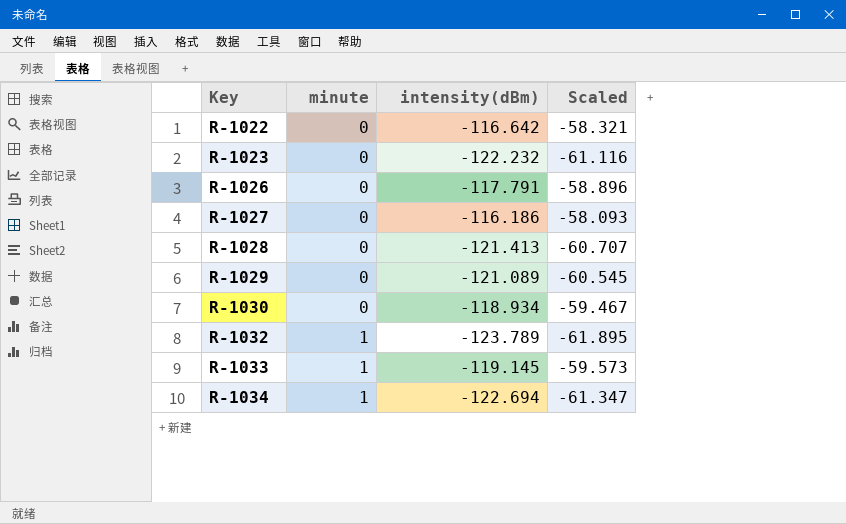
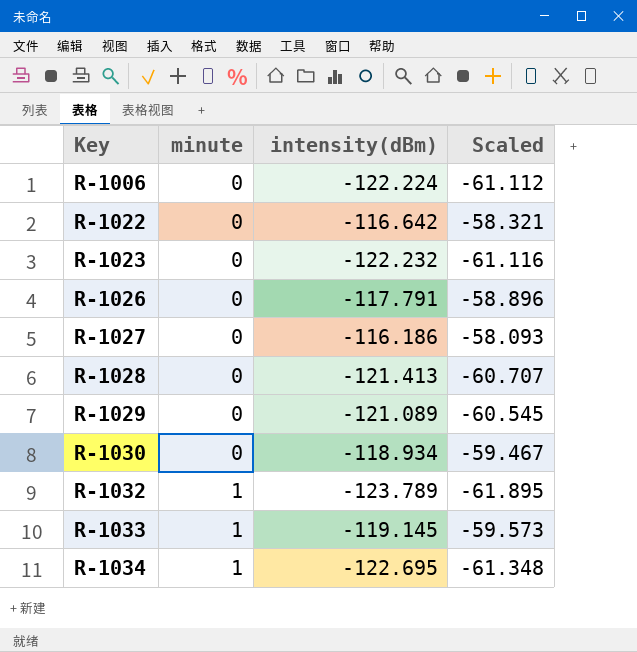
row R-1006: none -> 0 | -122.224 | -61.112
R-1034 | intensity(dBm): -122.694 -> -122.695
R-1034 | Scaled: -61.347 -> -61.348

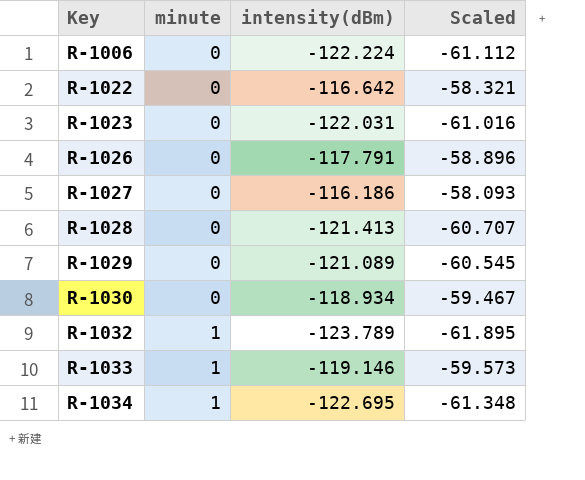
R-1023 | intensity(dBm): -122.232 -> -122.031
R-1023 | Scaled: -61.116 -> -61.016
R-1033 | intensity(dBm): -119.145 -> -119.146

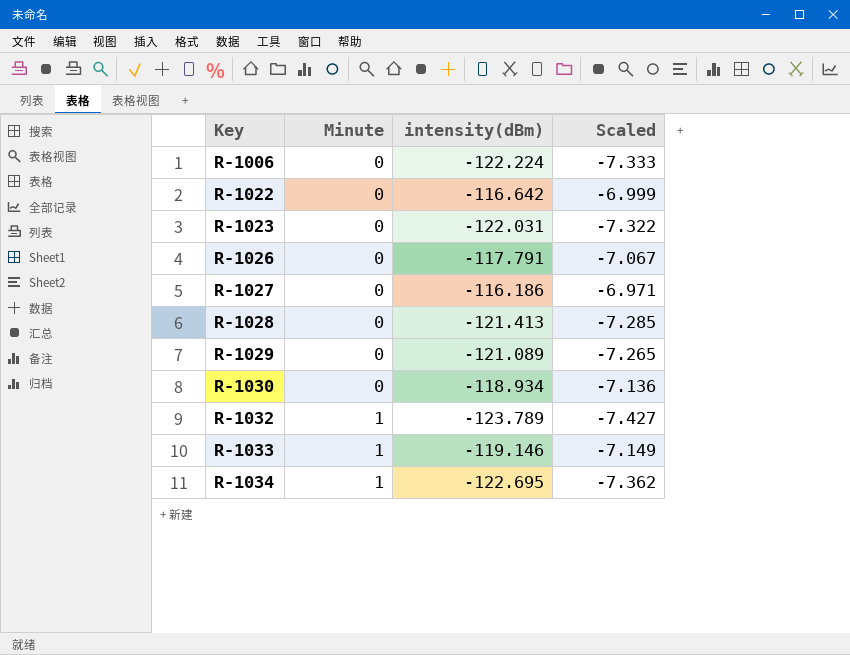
column name: minute -> Minute
column Scaled | formula: [intensity(dBm)] * 0.5 -> [intensity(dBm)] * 0.06

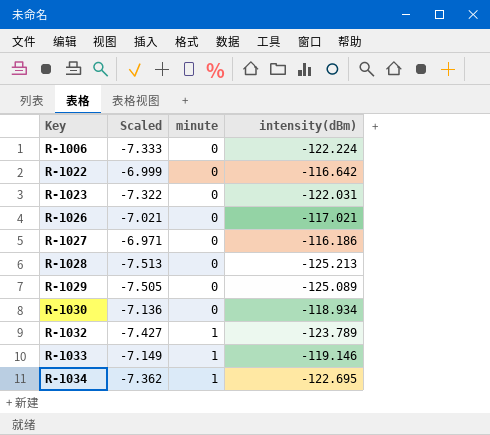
column Scaled | position: 4 -> 2
column name: Minute -> minute
R-1026 | Scaled: -7.067 -> -7.021
R-1026 | intensity(dBm): -117.791 -> -117.021
R-1028 | Scaled: -7.285 -> -7.513
R-1028 | intensity(dBm): -121.413 -> -125.213
R-1029 | Scaled: -7.265 -> -7.505
R-1029 | intensity(dBm): -121.089 -> -125.089

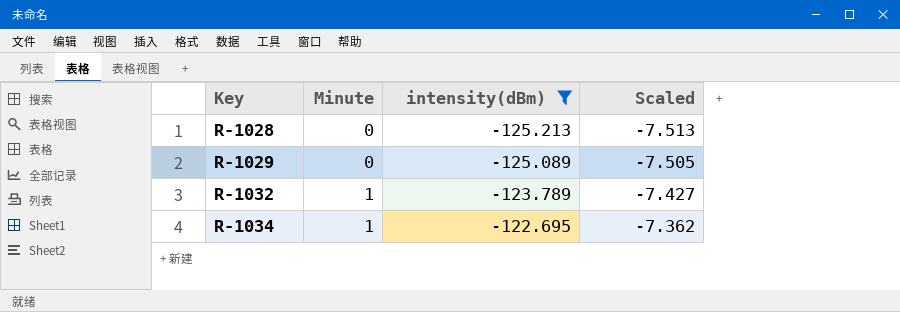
filter: none -> intensity(dBm) <= -122.695
column name: minute -> Minute
column Scaled | position: 2 -> 4

